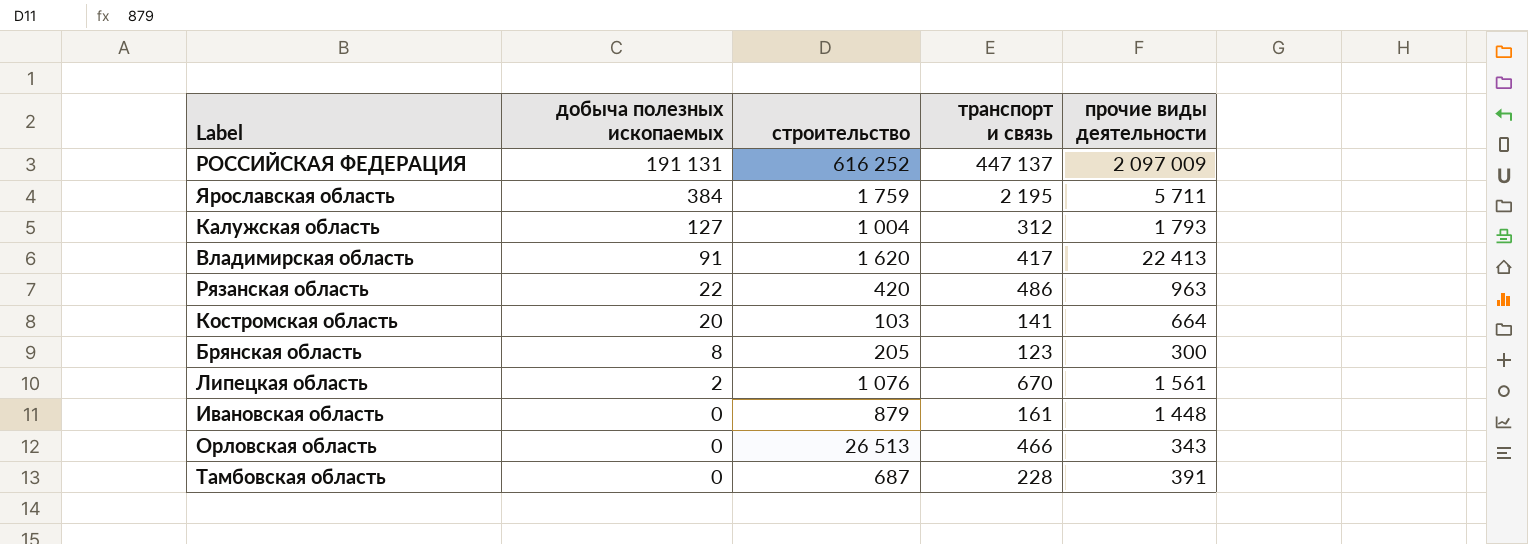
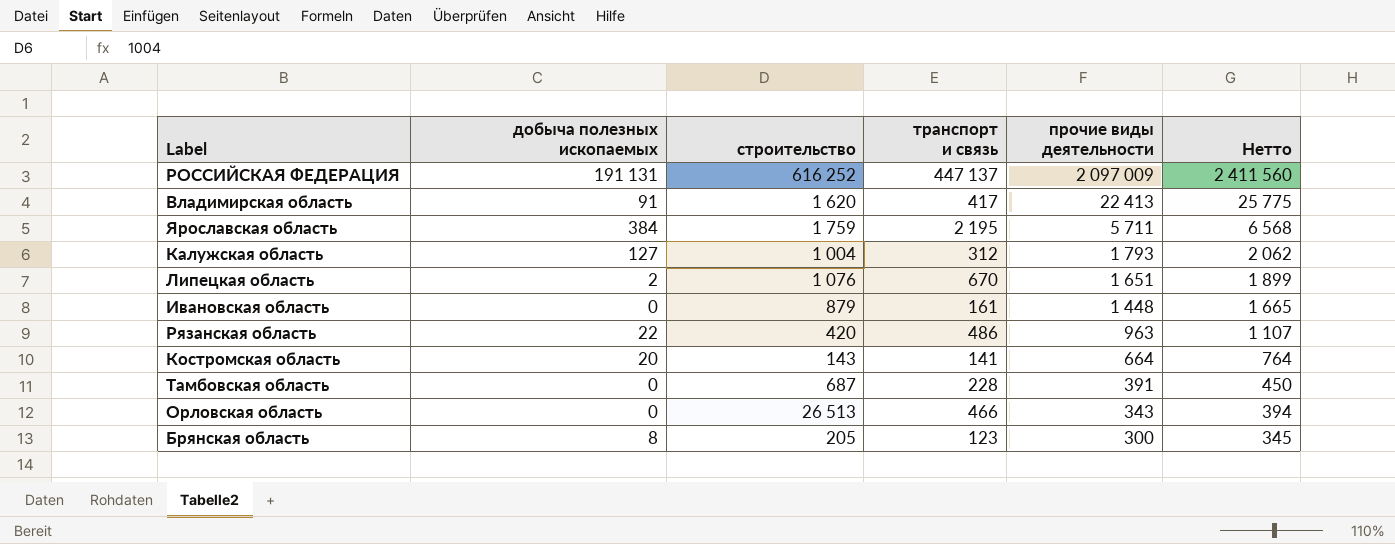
row order: добыча полезных ископаемых descending -> прочие виды деятельности descending
column Нетто | formula: none -> [прочие виды деятельности] * 1,15
Липецкая область | прочие виды деятельности: 1 561 -> 1 651
Костромская область | строительство: 103 -> 143

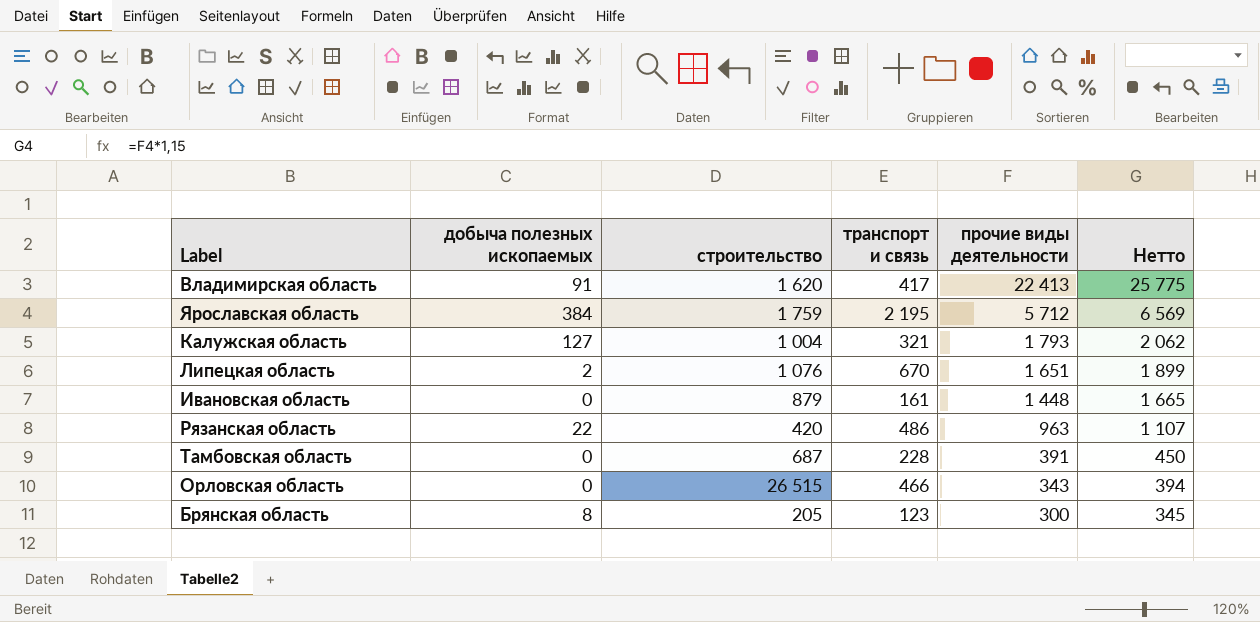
row РОССИЙСКАЯ ФЕДЕРАЦИЯ: 191 131 | 616 252 | 447 137 | 2 097 009 | 2 411 560 -> none
row Костромская область: 20 | 143 | 141 | 664 | 764 -> none
Ярославская область | прочие виды деятельности: 5 711 -> 5 712
Ярославская область | Нетто: 6 568 -> 6 569
Калужская область | транспорт и связь: 312 -> 321
Орловская область | строительство: 26 513 -> 26 515

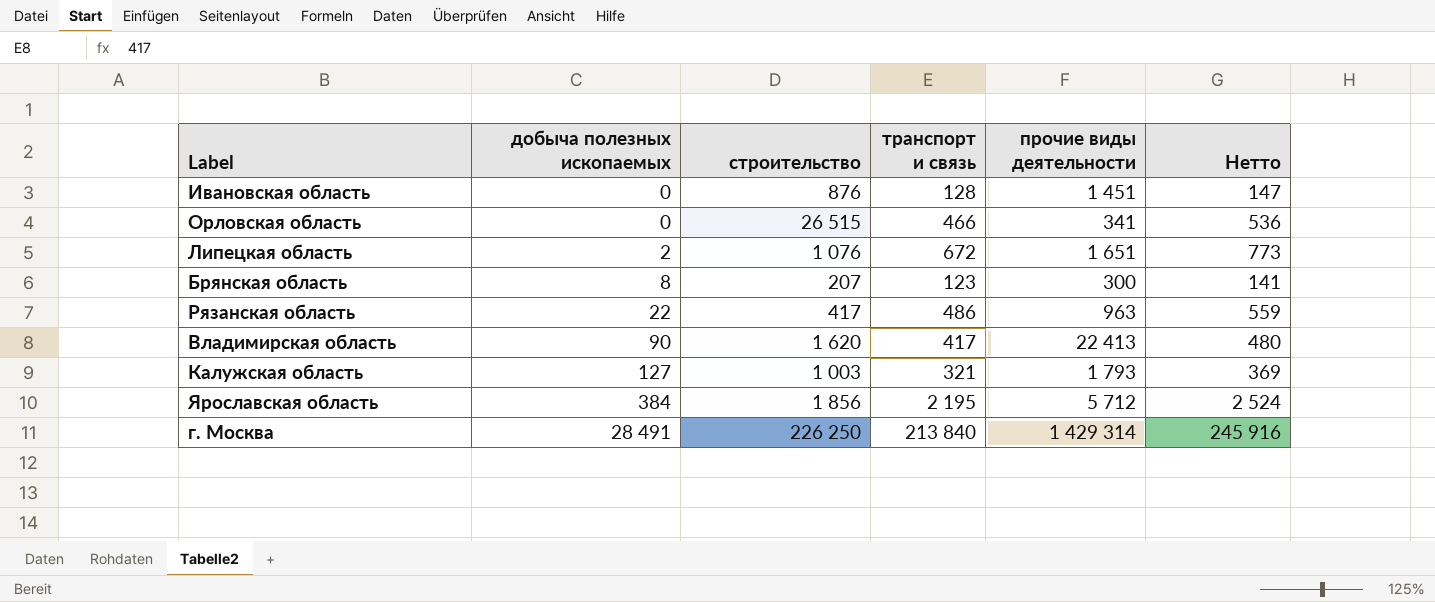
row order: прочие виды деятельности descending -> добыча полезных ископаемых ascending
column Нетто | formula: [прочие виды деятельности] * 1,15 -> [транспорт и связь] * 1,15
row Тамбовская область: 0 | 687 | 228 | 391 | 450 -> none
Ивановская область | строительство: 879 -> 876
Ивановская область | транспорт и связь: 161 -> 128
Ивановская область | прочие виды деятельности: 1 448 -> 1 451
Орловская область | прочие виды деятельности: 343 -> 341
Липецкая область | транспорт и связь: 670 -> 672
Брянская область | строительство: 205 -> 207
Рязанская область | строительство: 420 -> 417
Владимирская область | добыча полезных ископаемых: 91 -> 90
Калужская область | строительство: 1 004 -> 1 003
Ярославская область | строительство: 1 759 -> 1 856
row г. Москва: none -> 28 491 | 226 250 | 213 840 | 1 429 314 | 245 916

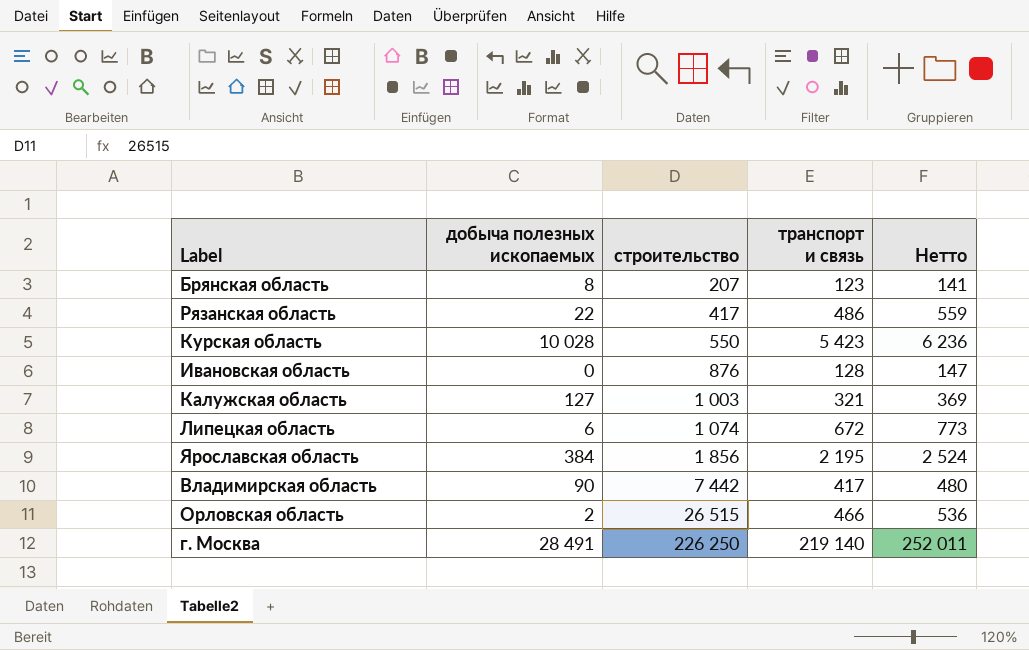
row order: добыча полезных ископаемых ascending -> строительство ascending
column прочие виды деятельности | position: 5 -> none
row Курская область: none -> 10 028 | 550 | 5 423 | 6 236
Липецкая область | добыча полезных ископаемых: 2 -> 6
Липецкая область | строительство: 1 076 -> 1 074
Владимирская область | строительство: 1 620 -> 7 442
Орловская область | добыча полезных ископаемых: 0 -> 2
г. Москва | транспорт и связь: 213 840 -> 219 140
г. Москва | Нетто: 245 916 -> 252 011

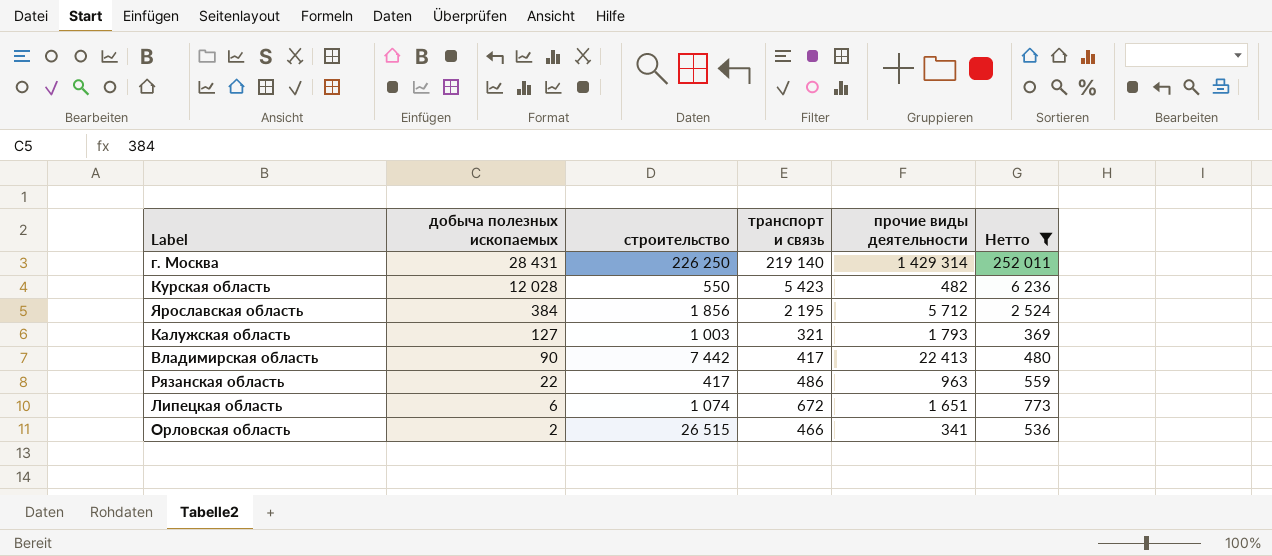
filter: none -> Нетто >= 369
row order: строительство ascending -> добыча полезных ископаемых descending
column прочие виды деятельности | position: none -> 5
г. Москва | добыча полезных ископаемых: 28 491 -> 28 431
Курская область | добыча полезных ископаемых: 10 028 -> 12 028

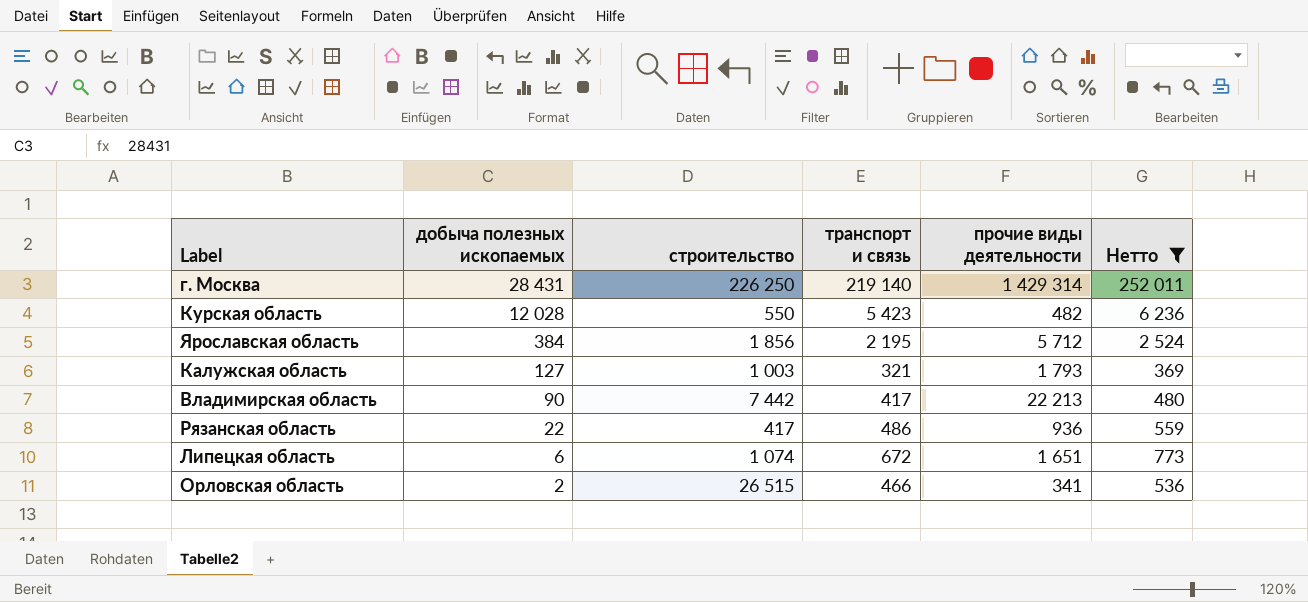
Владимирская область | прочие виды деятельности: 22 413 -> 22 213
Рязанская область | прочие виды деятельности: 963 -> 936

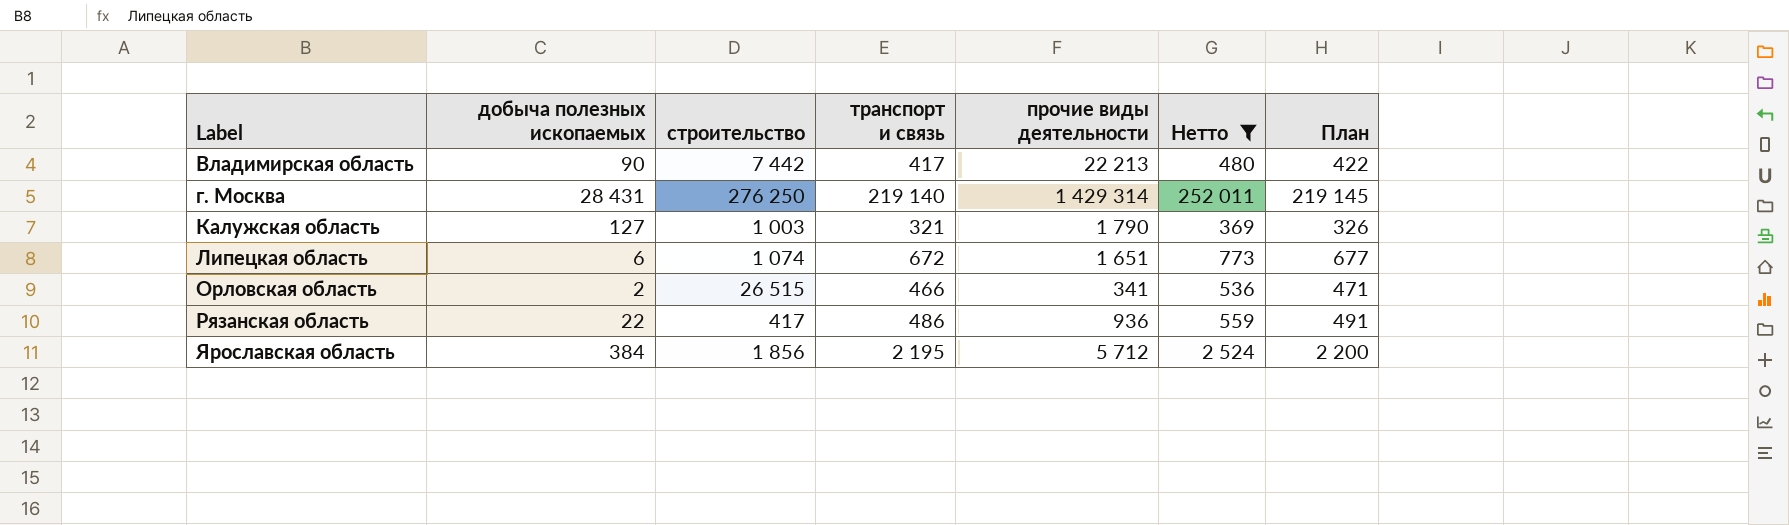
row order: добыча полезных ископаемых descending -> Label ascending
column План | formula: none -> [транспорт и связь] + 5
row Курская область: 12 028 | 550 | 5 423 | 482 | 6 236 -> none
г. Москва | строительство: 226 250 -> 276 250
Калужская область | прочие виды деятельности: 1 793 -> 1 790

